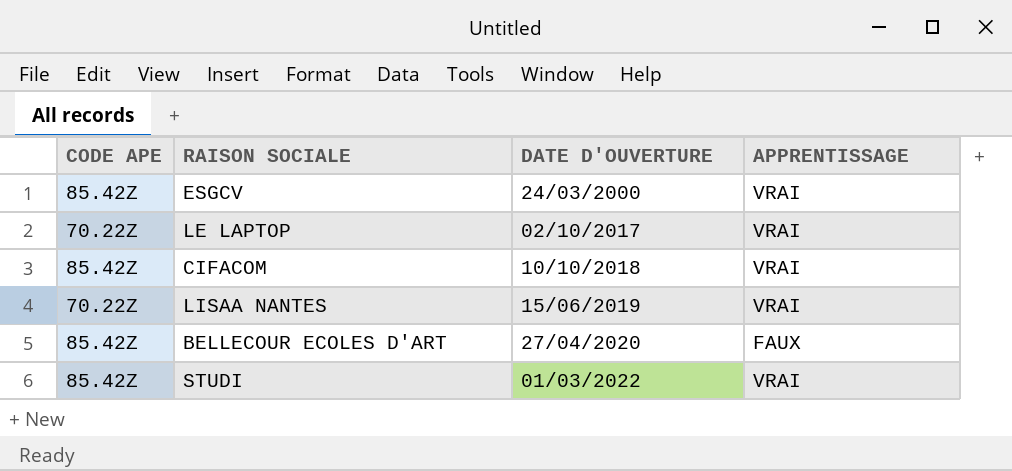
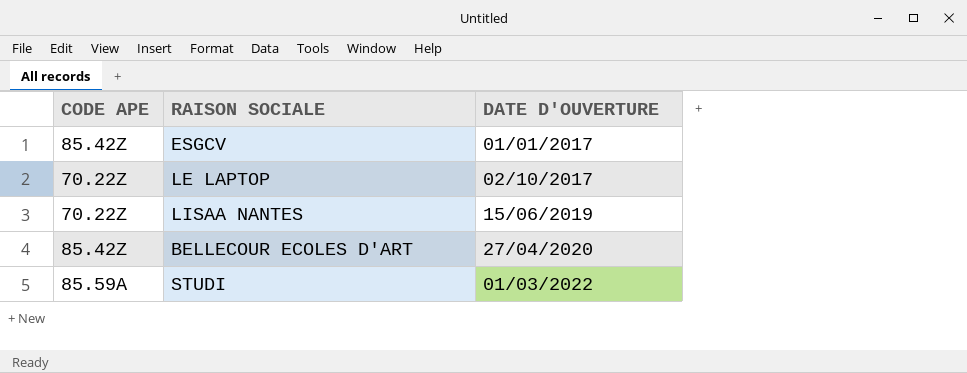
column APPRENTISSAGE | position: 4 -> none
row CIFACOM: 85.42Z | 10/10/2018 | VRAI -> none
ESGCV | DATE D'OUVERTURE: 24/03/2000 -> 01/01/2017
STUDI | CODE APE: 85.42Z -> 85.59A

